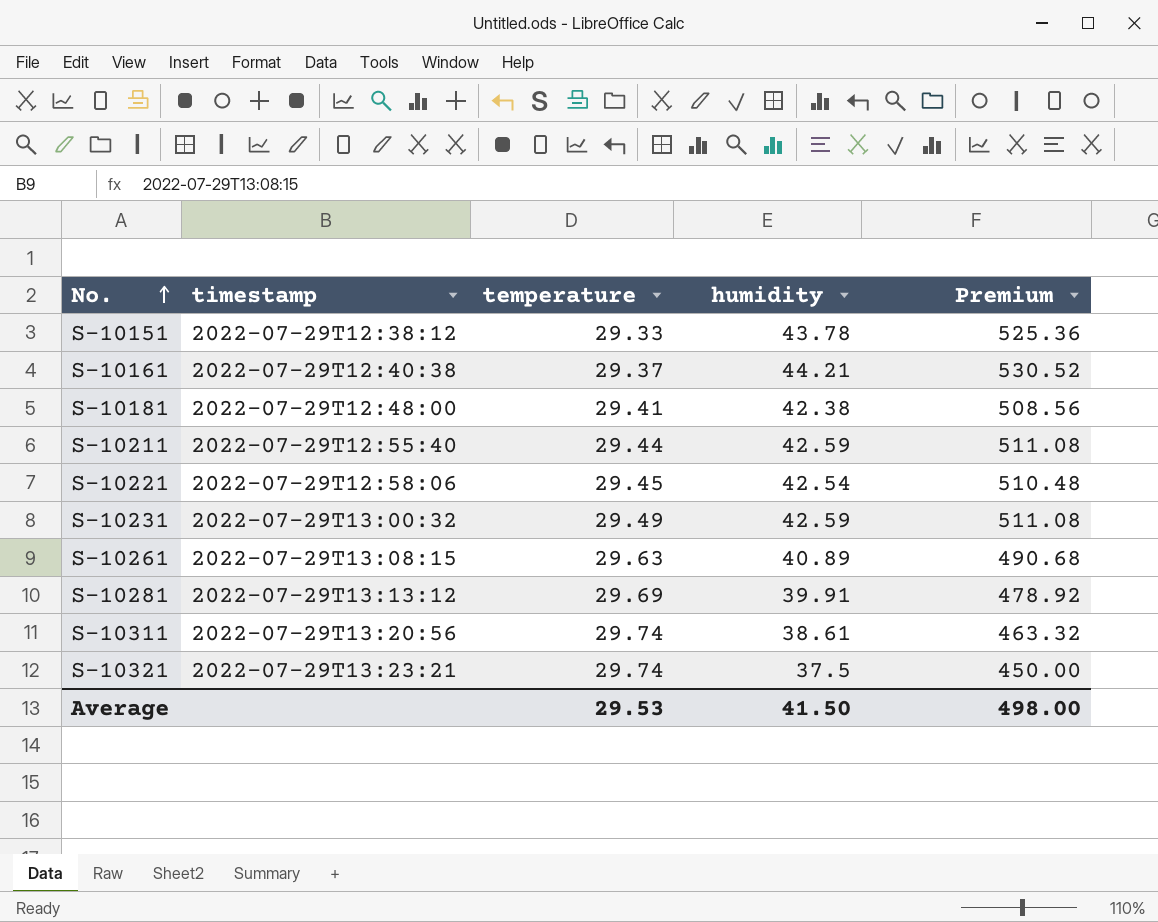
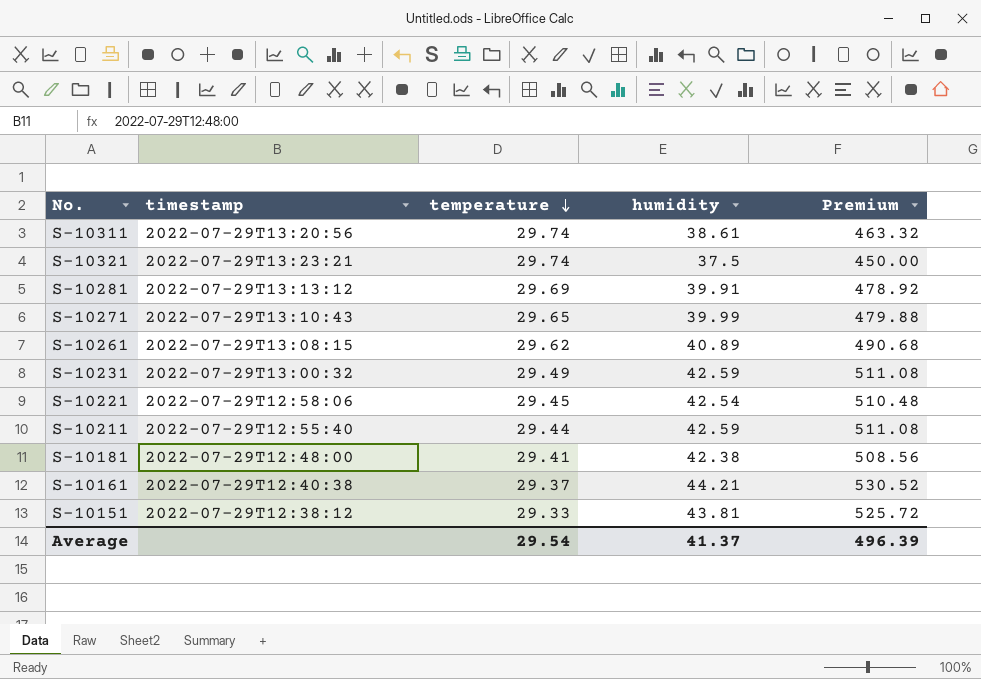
row order: No. ascending -> temperature descending
row S-10271: none -> 2022-07-29T13:10:43 | 29.65 | 39.99 | 479.88
S-10261 | temperature: 29.63 -> 29.62
S-10151 | humidity: 43.78 -> 43.81
S-10151 | Premium: 525.36 -> 525.72
Average | temperature: 29.53 -> 29.54
Average | humidity: 41.50 -> 41.37
Average | Premium: 498.00 -> 496.39

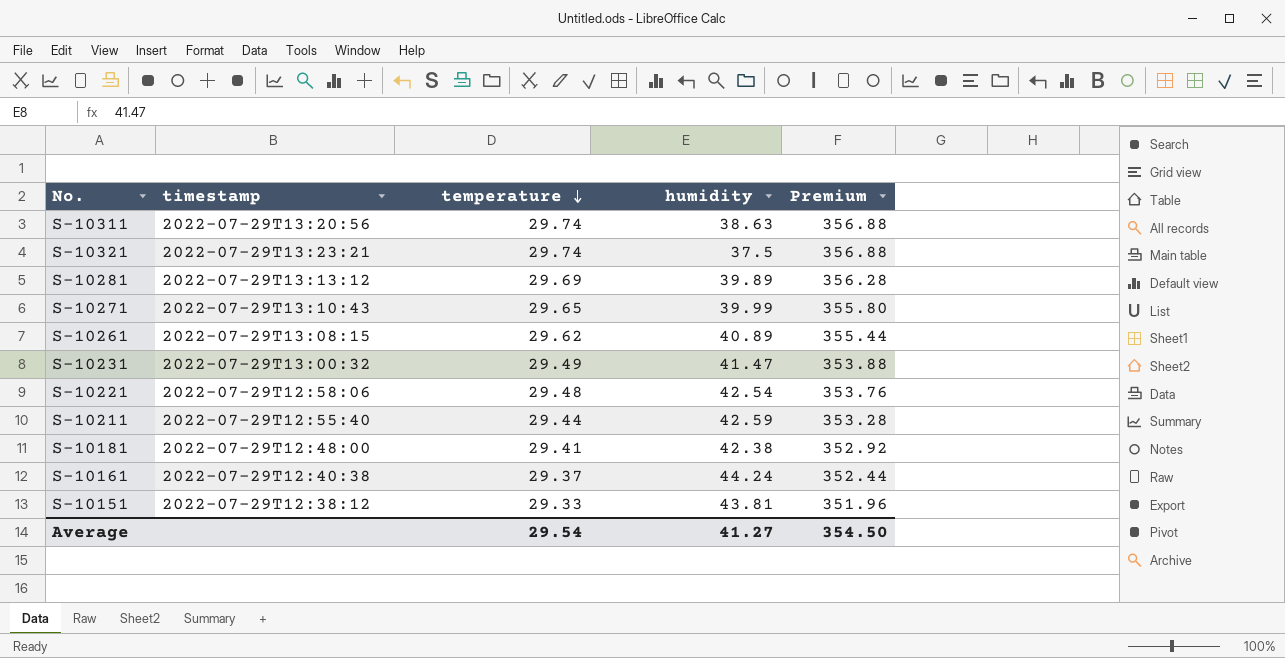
column Premium | formula: [humidity] * 12 -> [temperature] * 12
S-10311 | humidity: 38.61 -> 38.63
S-10281 | humidity: 39.91 -> 39.89
S-10231 | humidity: 42.59 -> 41.47
S-10221 | temperature: 29.45 -> 29.48
S-10161 | humidity: 44.21 -> 44.24
Average | humidity: 41.37 -> 41.27
Average | Premium: 496.39 -> 354.50

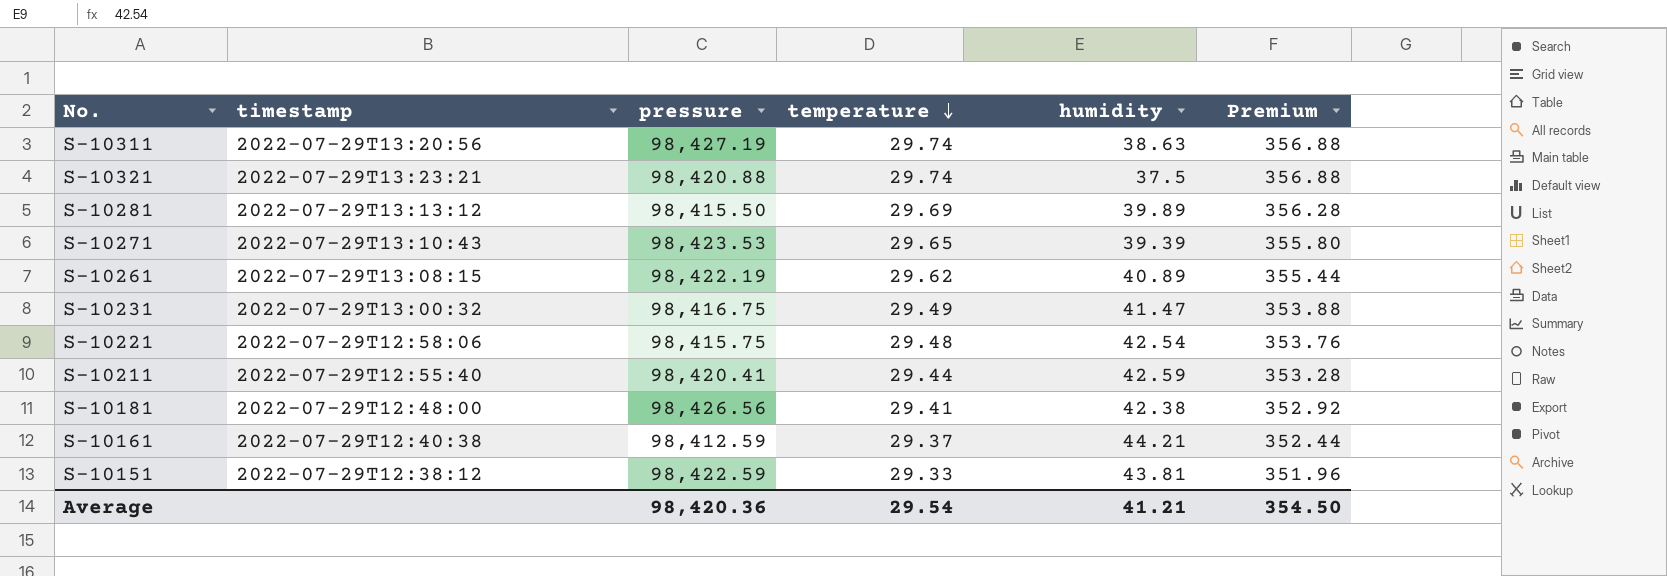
column pressure | position: none -> 3
S-10271 | humidity: 39.99 -> 39.39
S-10161 | humidity: 44.24 -> 44.21
Average | humidity: 41.27 -> 41.21

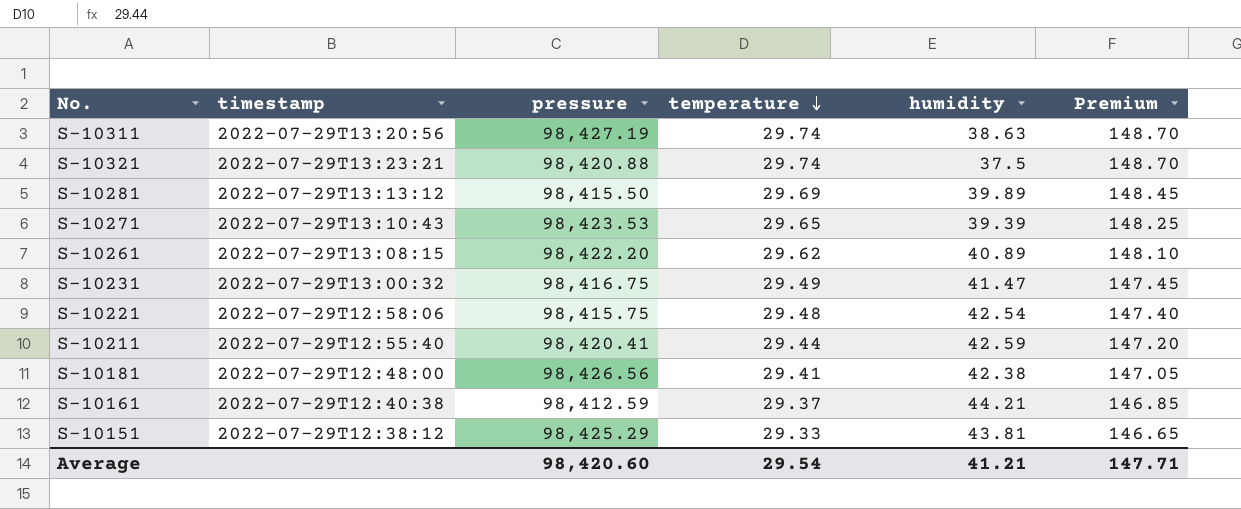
column Premium | formula: [temperature] * 12 -> [temperature] * 5
S-10261 | pressure: 98,422.19 -> 98,422.20
S-10151 | pressure: 98,422.59 -> 98,425.29
Average | pressure: 98,420.36 -> 98,420.60
Average | Premium: 354.50 -> 147.71

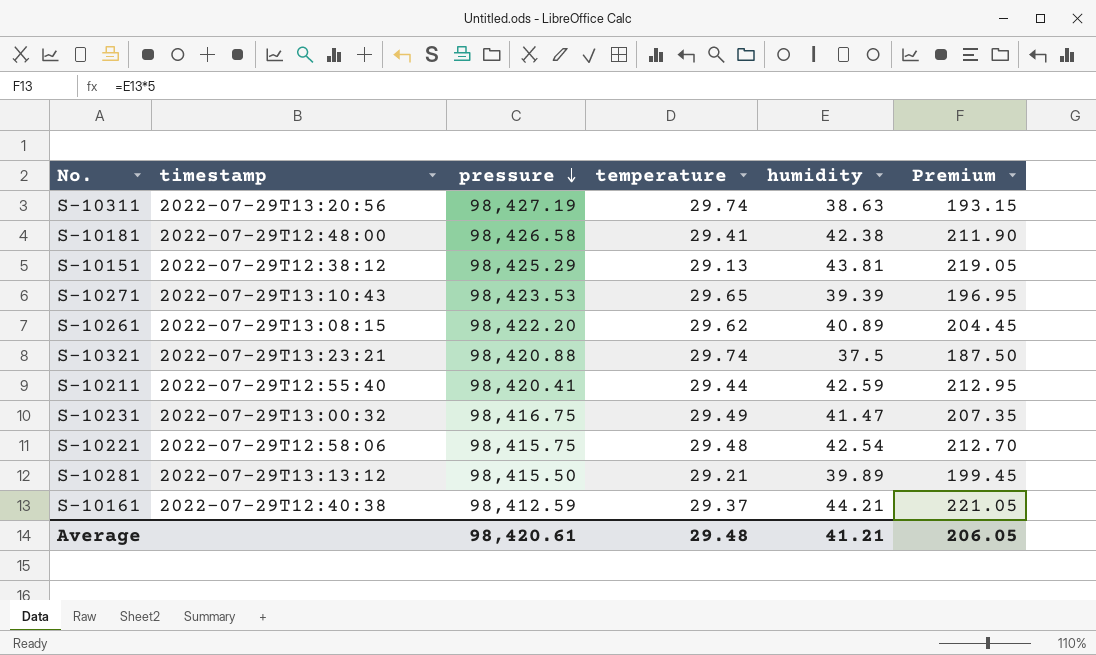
row order: temperature descending -> pressure descending
column Premium | formula: [temperature] * 5 -> [humidity] * 5
S-10181 | pressure: 98,426.56 -> 98,426.58
S-10151 | temperature: 29.33 -> 29.13
S-10281 | temperature: 29.69 -> 29.21
Average | pressure: 98,420.60 -> 98,420.61
Average | temperature: 29.54 -> 29.48
Average | Premium: 147.71 -> 206.05

